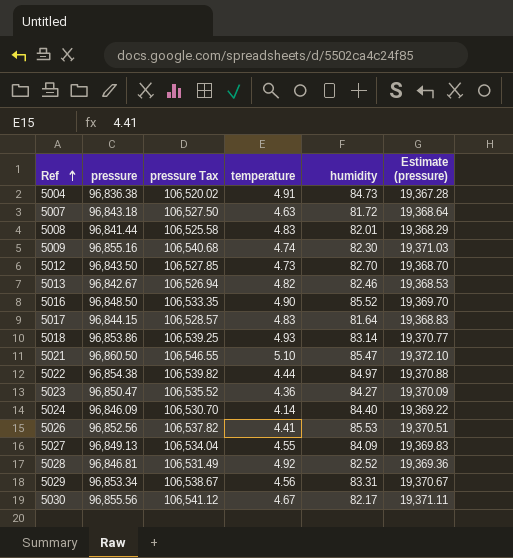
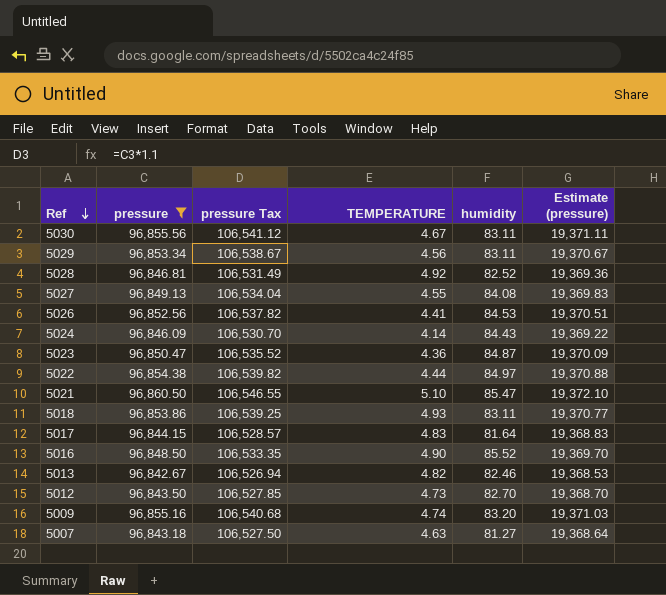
filter: none -> pressure >= 96,842.67
row order: Ref ascending -> Ref descending
column name: temperature -> TEMPERATURE
5030 | humidity: 82.17 -> 83.11
5029 | humidity: 83.31 -> 83.11
5027 | humidity: 84.09 -> 84.08
5026 | humidity: 85.53 -> 84.53
5024 | humidity: 84.40 -> 84.43
5023 | humidity: 84.27 -> 84.87
5018 | humidity: 83.14 -> 83.11
5009 | humidity: 82.30 -> 83.20
5007 | humidity: 81.72 -> 81.27

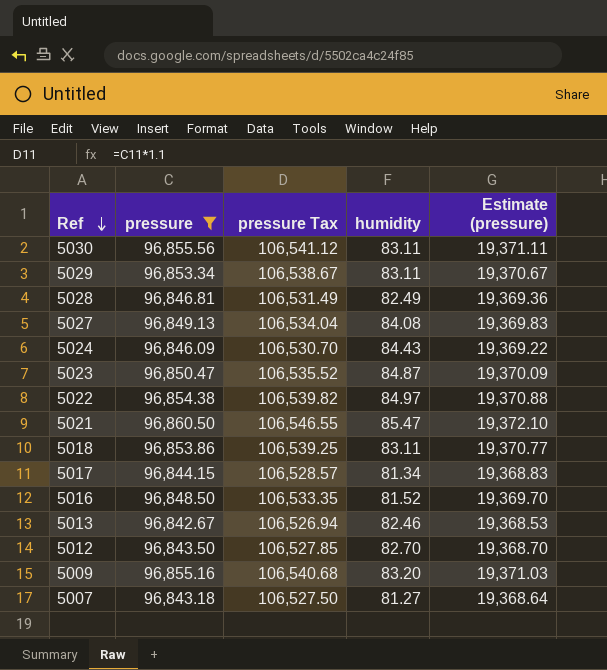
column TEMPERATURE | position: 4 -> none
row 5026: 96,852.56 | 106,537.82 | 4.41 | 84.53 | 19,370.51 -> none
5028 | humidity: 82.52 -> 82.49
5017 | humidity: 81.64 -> 81.34
5016 | humidity: 85.52 -> 81.52

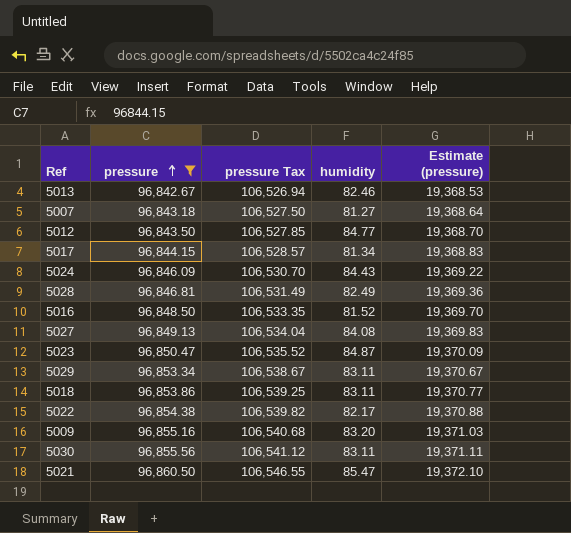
row order: Ref descending -> pressure ascending
5012 | humidity: 82.70 -> 84.77
5022 | humidity: 84.97 -> 82.17

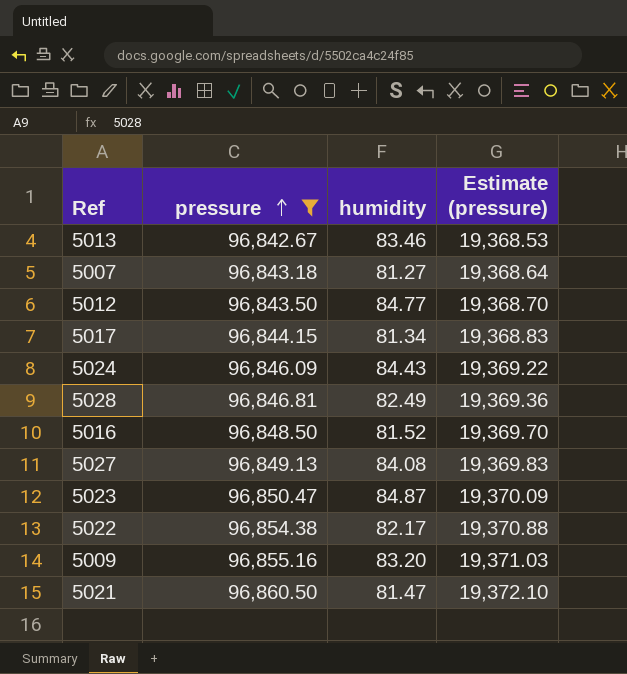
column pressure Tax | formula: [pressure] * 1.1 -> none
row 5029: 96,853.34 | 106,538.67 | 83.11 | 19,370.67 -> none
row 5018: 96,853.86 | 106,539.25 | 83.11 | 19,370.77 -> none
row 5030: 96,855.56 | 106,541.12 | 83.11 | 19,371.11 -> none
5013 | humidity: 82.46 -> 83.46
5021 | humidity: 85.47 -> 81.47

